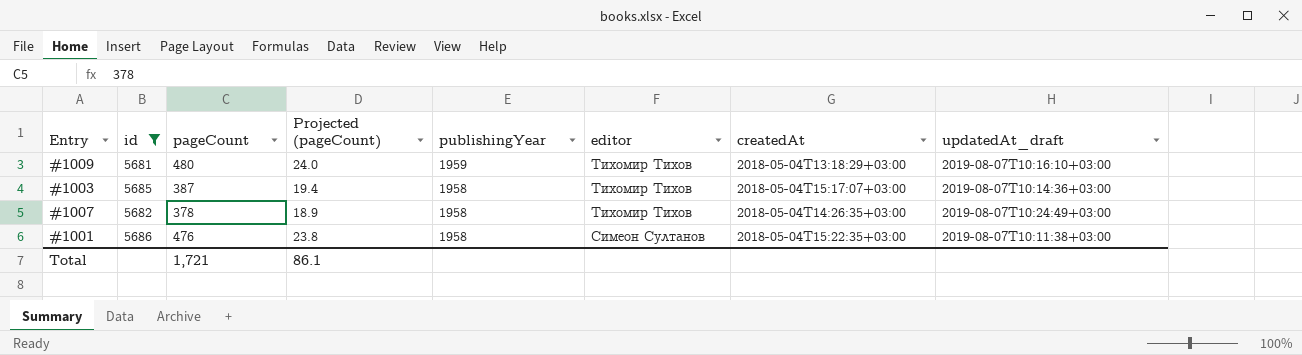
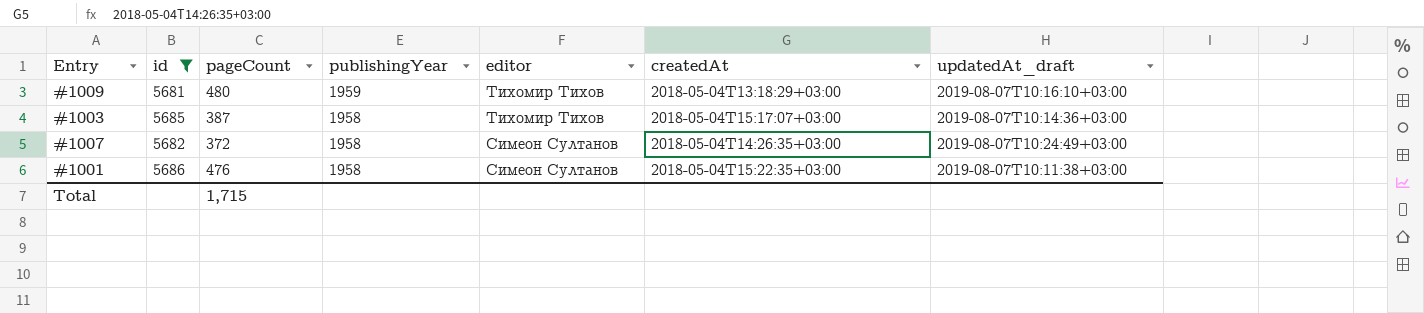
column Projected (pageCount) | formula: [pageCount] * 0.05 -> none
#1007 | pageCount: 378 -> 372
#1007 | editor: Тихомир Тихов -> Симеон Султанов
Total | pageCount: 1,721 -> 1,715

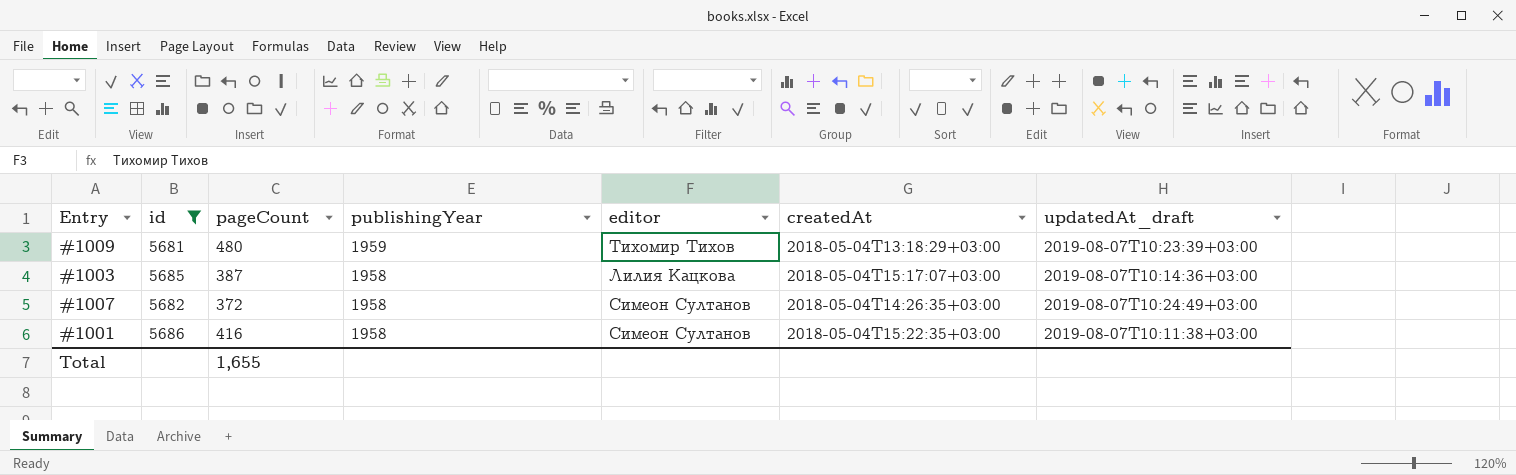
#1009 | updatedAt_draft: 2019-08-07T10:16:10+03:00 -> 2019-08-07T10:23:39+03:00
#1003 | editor: Тихомир Тихов -> Лилия Кацкова
#1001 | pageCount: 476 -> 416
Total | pageCount: 1,715 -> 1,655

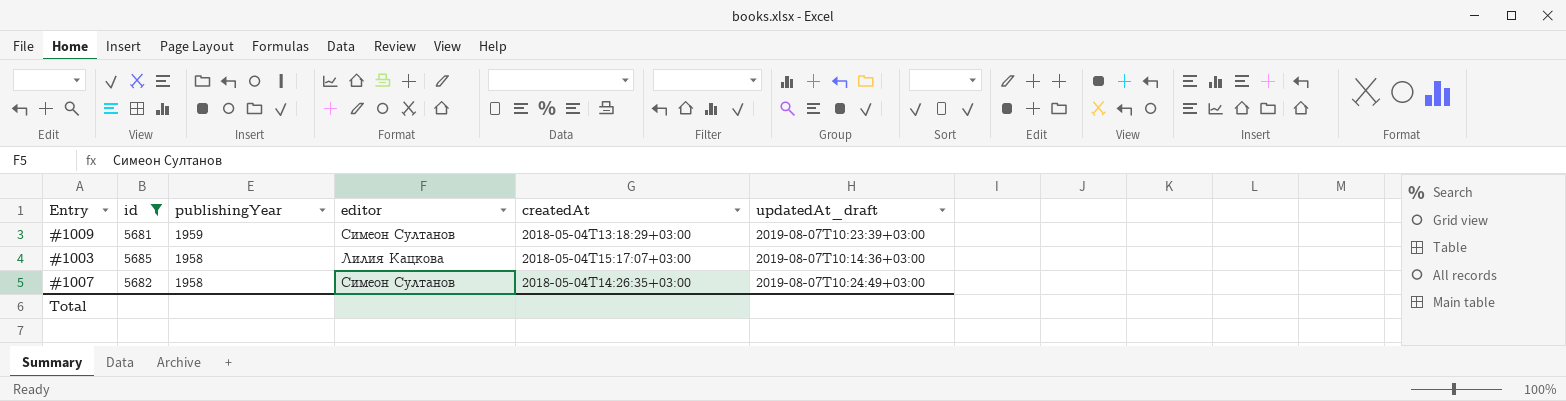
column pageCount | position: 3 -> none
row #1001: 5686 | 416 | 1958 | Симеон Султанов | 2018-05-04T15:22:35+03:00 | 2019-08-07T10:11:38+03:00 -> none
#1009 | editor: Тихомир Тихов -> Симеон Султанов

